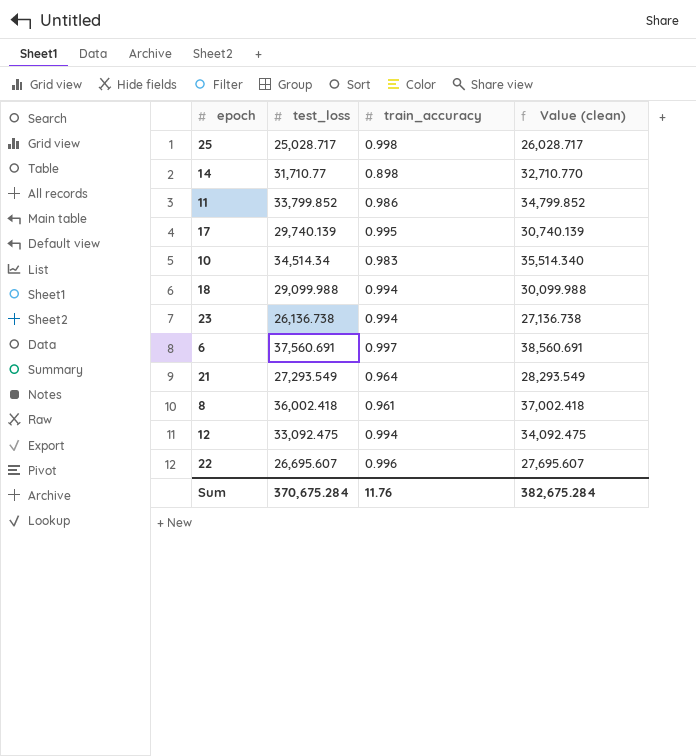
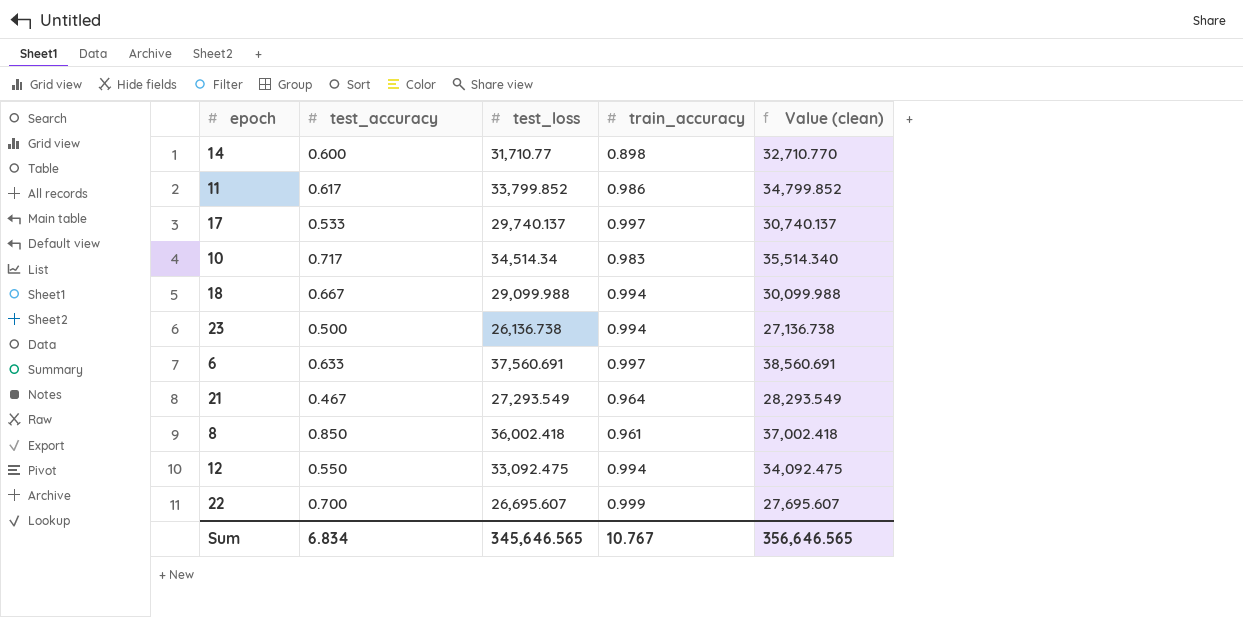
column test_accuracy | position: none -> 2
row 25: 25,028.717 | 0.998 | 26,028.717 -> none
17 | test_loss: 29,740.139 -> 29,740.137
17 | train_accuracy: 0.995 -> 0.997
17 | Value (clean): 30,740.139 -> 30,740.137
22 | train_accuracy: 0.996 -> 0.999
Sum | test_loss: 370,675.284 -> 345,646.565
Sum | train_accuracy: 11.76 -> 10.767
Sum | Value (clean): 382,675.284 -> 356,646.565

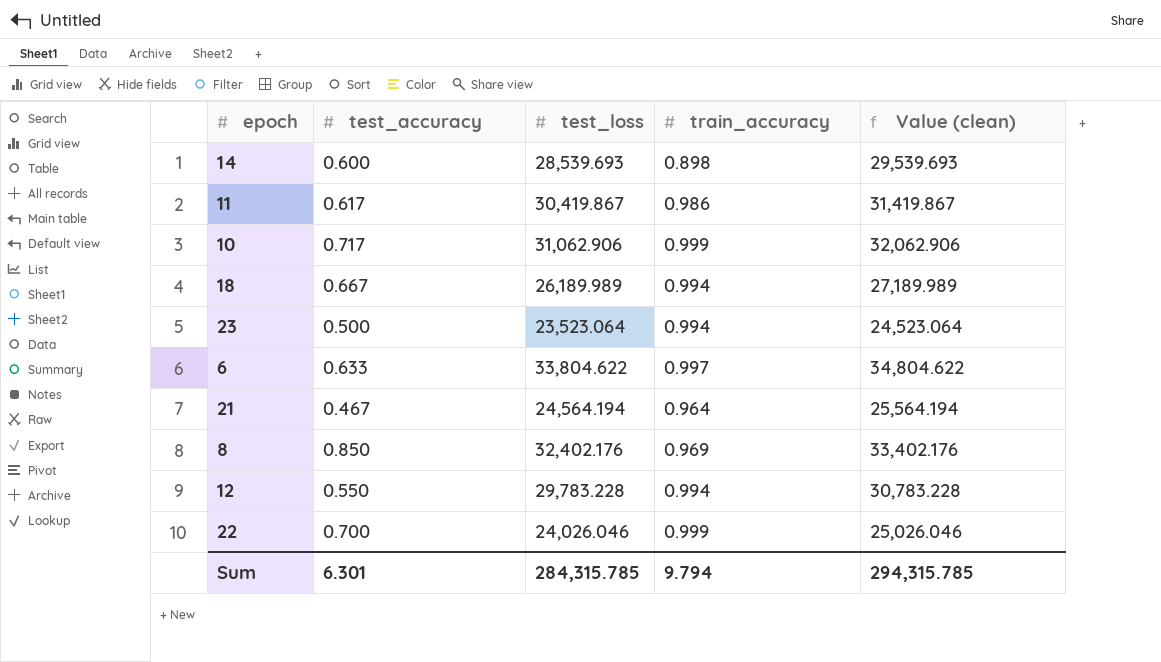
row 17: 0.533 | 29,740.137 | 0.997 | 30,740.137 -> none
14 | test_loss: 31,710.77 -> 28,539.693
14 | Value (clean): 32,710.770 -> 29,539.693
11 | test_loss: 33,799.852 -> 30,419.867
11 | Value (clean): 34,799.852 -> 31,419.867
10 | test_loss: 34,514.34 -> 31,062.906
10 | train_accuracy: 0.983 -> 0.999
10 | Value (clean): 35,514.340 -> 32,062.906
18 | test_loss: 29,099.988 -> 26,189.989
18 | Value (clean): 30,099.988 -> 27,189.989
23 | test_loss: 26,136.738 -> 23,523.064
23 | Value (clean): 27,136.738 -> 24,523.064
6 | test_loss: 37,560.691 -> 33,804.622
6 | Value (clean): 38,560.691 -> 34,804.622
21 | test_loss: 27,293.549 -> 24,564.194
21 | Value (clean): 28,293.549 -> 25,564.194
8 | test_loss: 36,002.418 -> 32,402.176
8 | train_accuracy: 0.961 -> 0.969
8 | Value (clean): 37,002.418 -> 33,402.176
12 | test_loss: 33,092.475 -> 29,783.228
12 | Value (clean): 34,092.475 -> 30,783.228
22 | test_loss: 26,695.607 -> 24,026.046
22 | Value (clean): 27,695.607 -> 25,026.046
Sum | test_accuracy: 6.834 -> 6.301
Sum | test_loss: 345,646.565 -> 284,315.785
Sum | train_accuracy: 10.767 -> 9.794
Sum | Value (clean): 356,646.565 -> 294,315.785

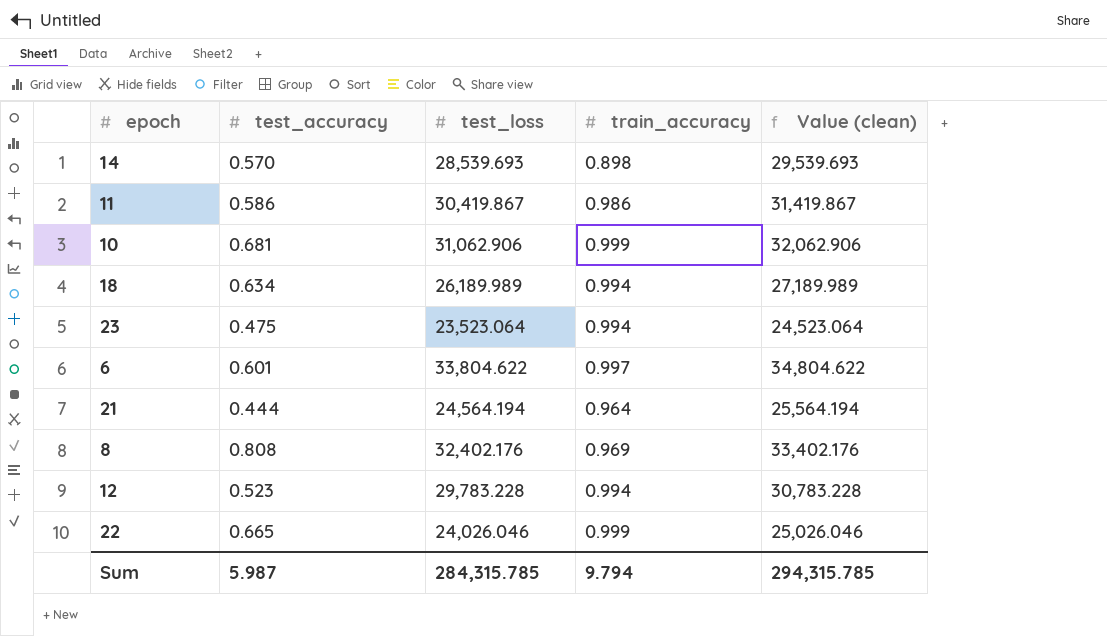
14 | test_accuracy: 0.600 -> 0.570
11 | test_accuracy: 0.617 -> 0.586
10 | test_accuracy: 0.717 -> 0.681
18 | test_accuracy: 0.667 -> 0.634
23 | test_accuracy: 0.500 -> 0.475
6 | test_accuracy: 0.633 -> 0.601
21 | test_accuracy: 0.467 -> 0.444
8 | test_accuracy: 0.850 -> 0.808
12 | test_accuracy: 0.550 -> 0.523
22 | test_accuracy: 0.700 -> 0.665
Sum | test_accuracy: 6.301 -> 5.987

